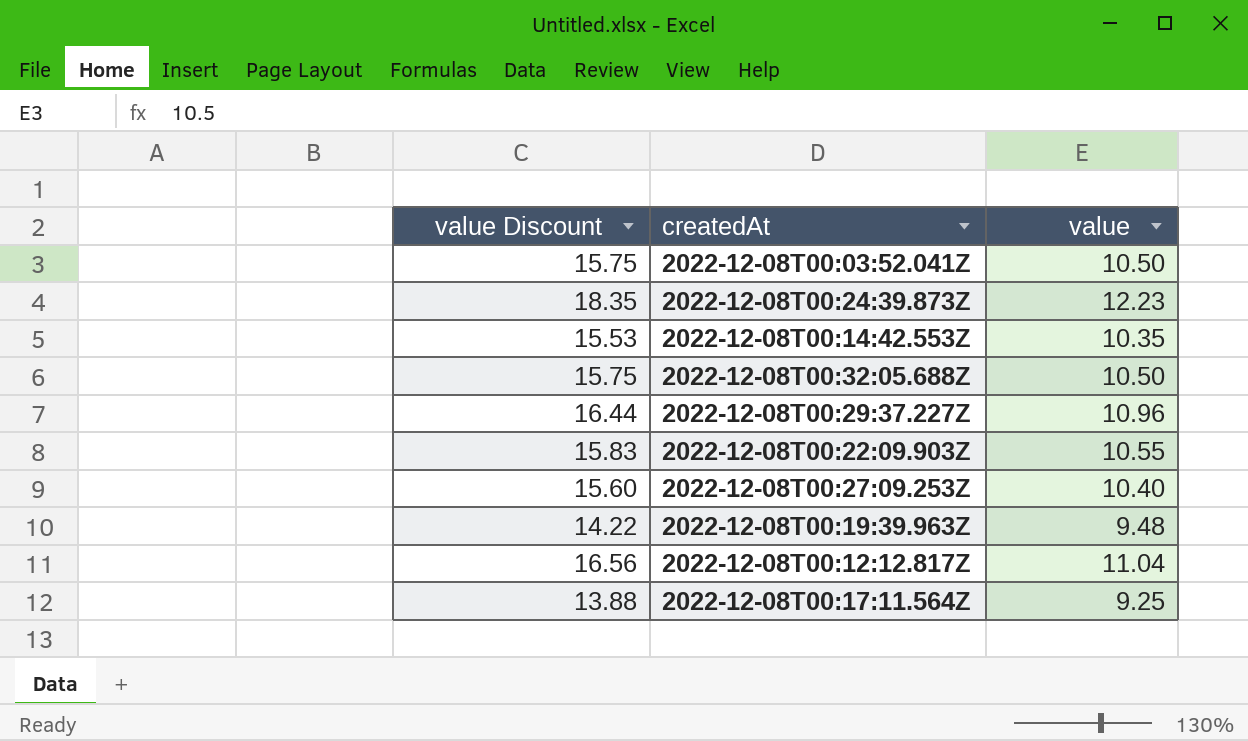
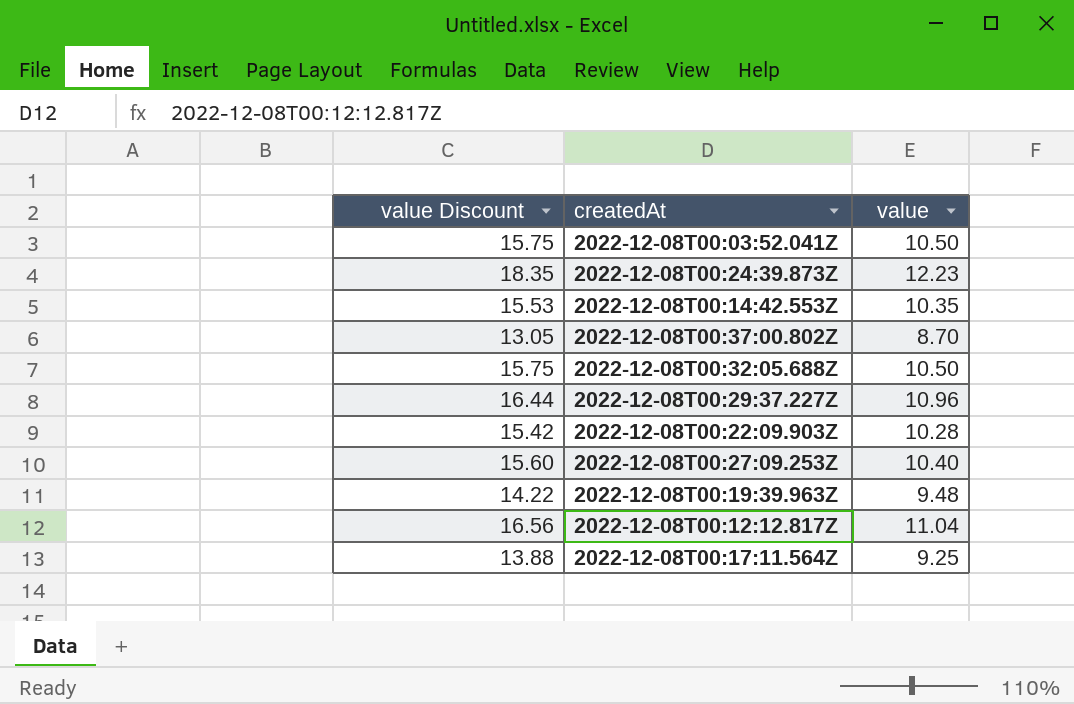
row 2022-12-08T00:37:00.802Z: none -> 13.05 | 8.70
2022-12-08T00:22:09.903Z | value Discount: 15.83 -> 15.42
2022-12-08T00:22:09.903Z | value: 10.55 -> 10.28

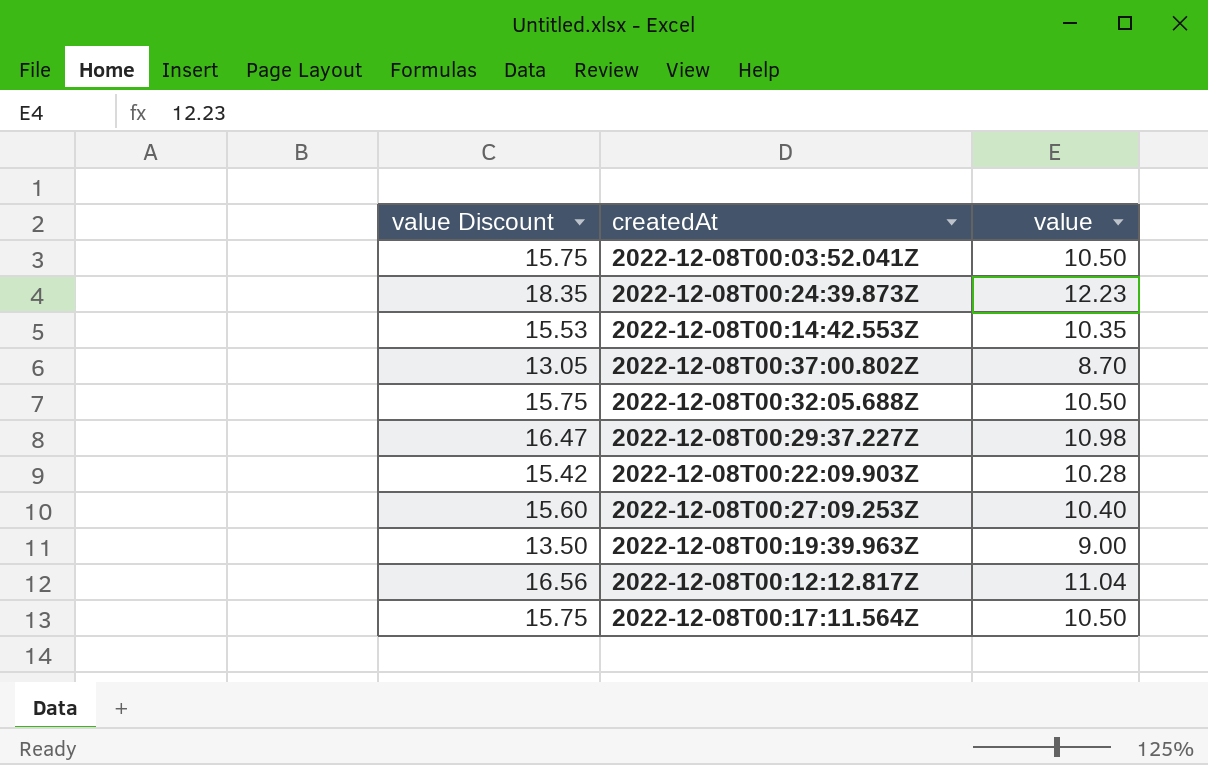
2022-12-08T00:29:37.227Z | value Discount: 16.44 -> 16.47
2022-12-08T00:29:37.227Z | value: 10.96 -> 10.98
2022-12-08T00:19:39.963Z | value Discount: 14.22 -> 13.50
2022-12-08T00:19:39.963Z | value: 9.48 -> 9.00
2022-12-08T00:17:11.564Z | value Discount: 13.88 -> 15.75
2022-12-08T00:17:11.564Z | value: 9.25 -> 10.50

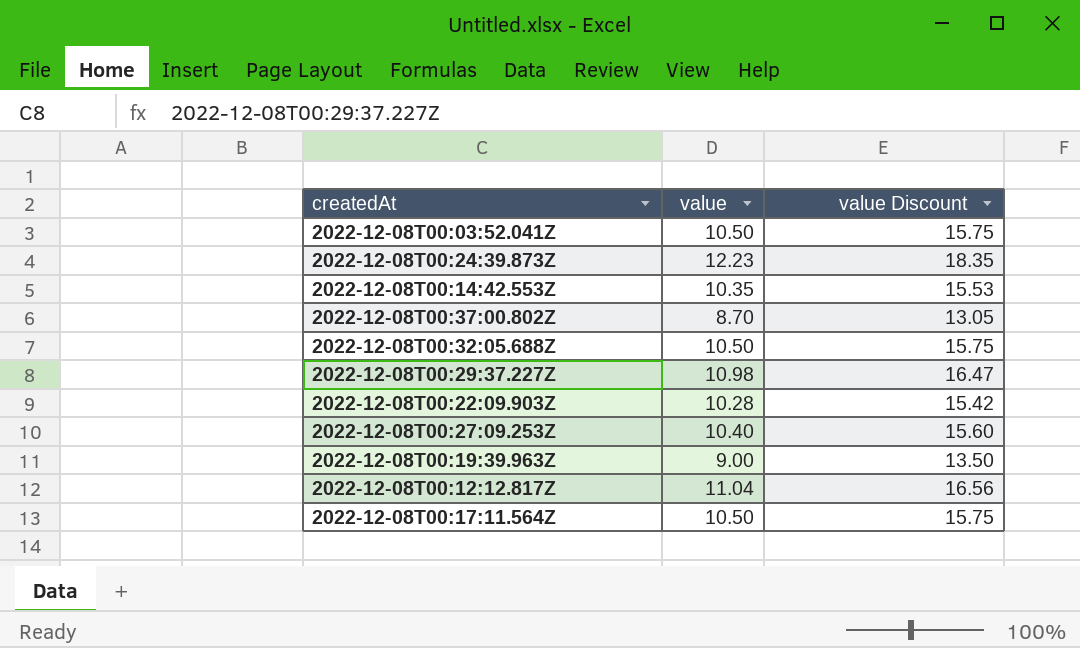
column value Discount | position: 1 -> 3

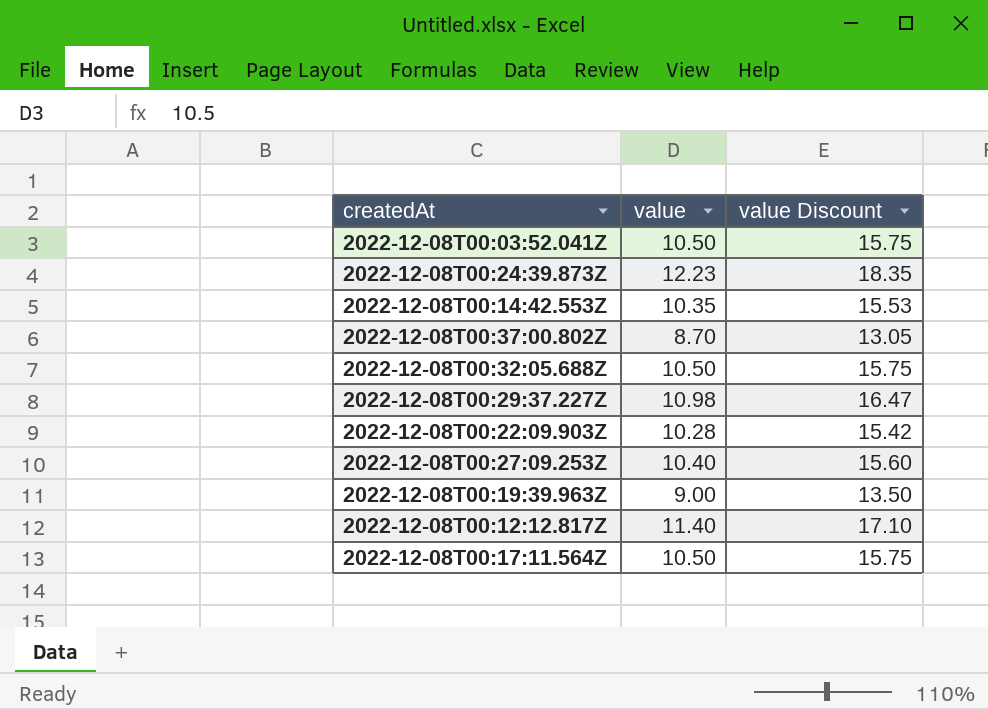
2022-12-08T00:12:12.817Z | value: 11.04 -> 11.40
2022-12-08T00:12:12.817Z | value Discount: 16.56 -> 17.10

